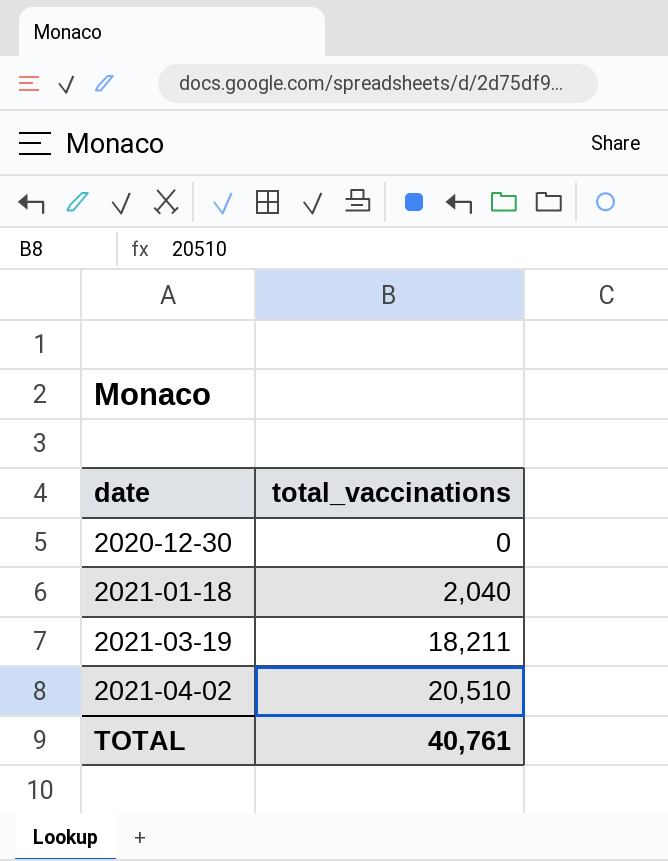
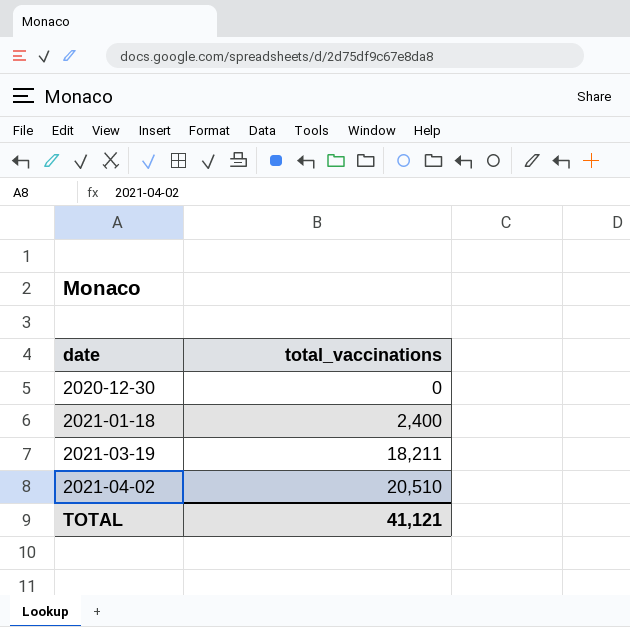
2021-01-18 | total_vaccinations: 2,040 -> 2,400
TOTAL | total_vaccinations: 40,761 -> 41,121

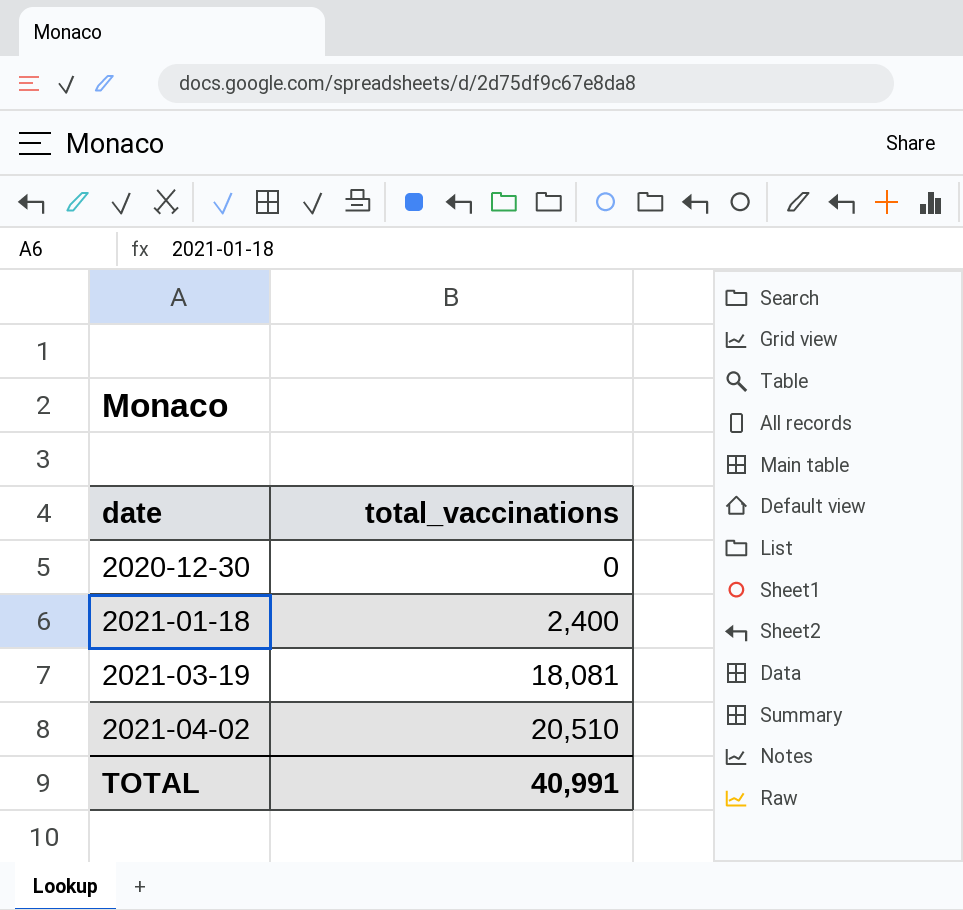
2021-03-19 | total_vaccinations: 18,211 -> 18,081
TOTAL | total_vaccinations: 41,121 -> 40,991

